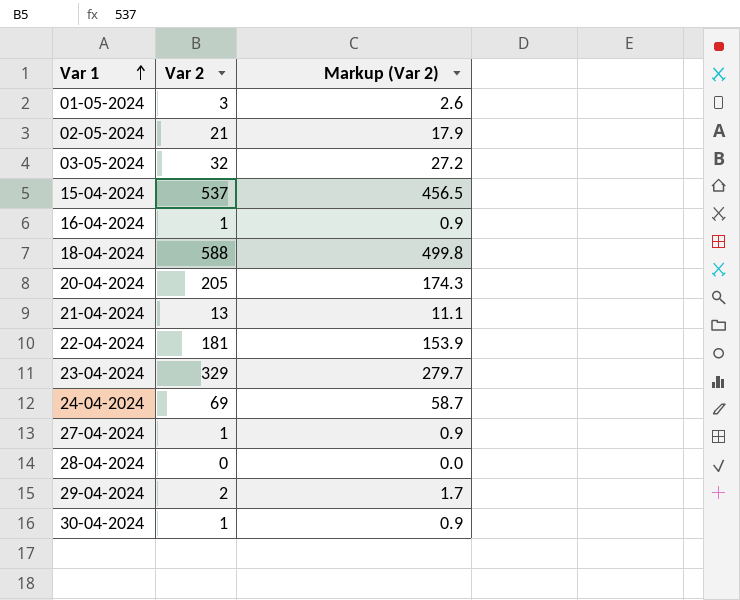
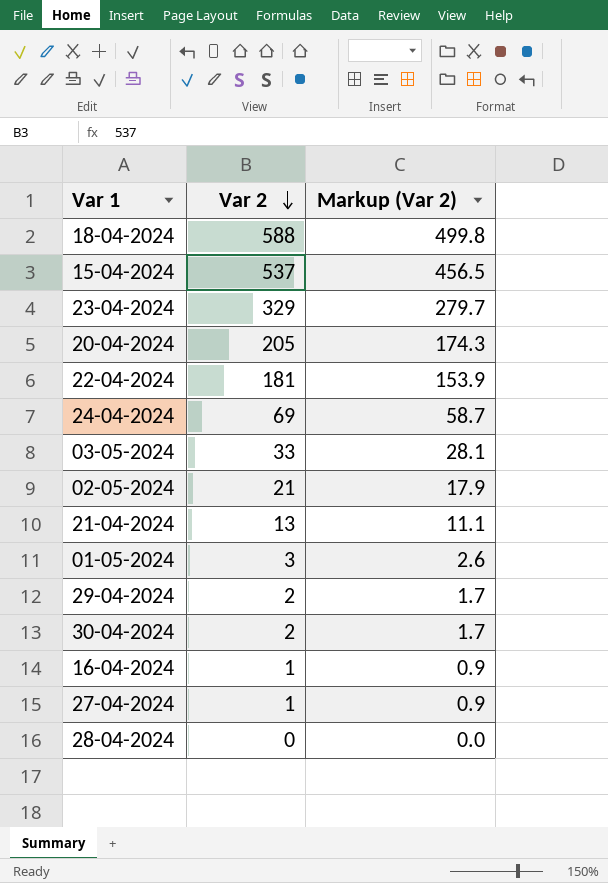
row order: Var 1 ascending -> Var 2 descending
03-05-2024 | Var 2: 32 -> 33
03-05-2024 | Markup (Var 2): 27.2 -> 28.1
30-04-2024 | Var 2: 1 -> 2
30-04-2024 | Markup (Var 2): 0.9 -> 1.7

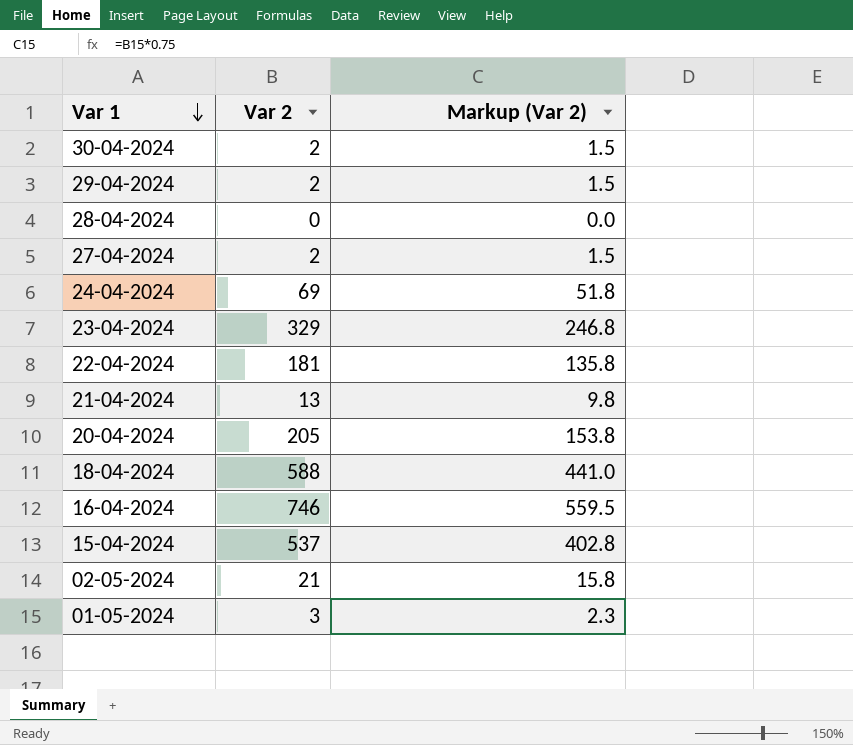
row order: Var 2 descending -> Var 1 descending
column Markup (Var 2) | formula: [Var 2] * 0.85 -> [Var 2] * 0.75
row 03-05-2024: 33 | 28.1 -> none
27-04-2024 | Var 2: 1 -> 2
16-04-2024 | Var 2: 1 -> 746

